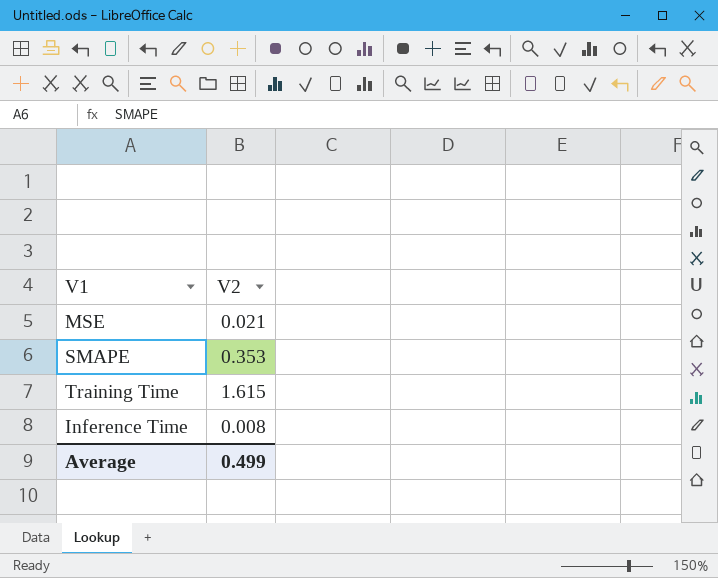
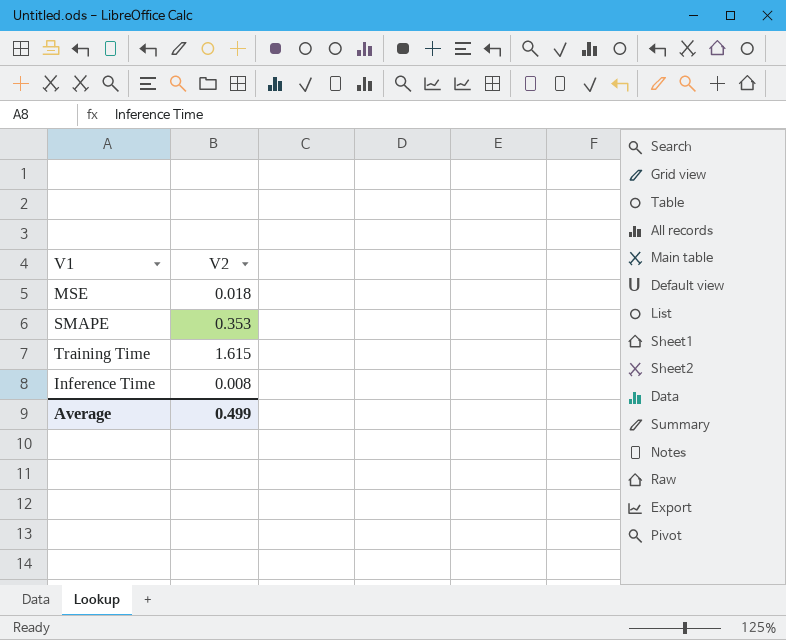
MSE | V2: 0.021 -> 0.018

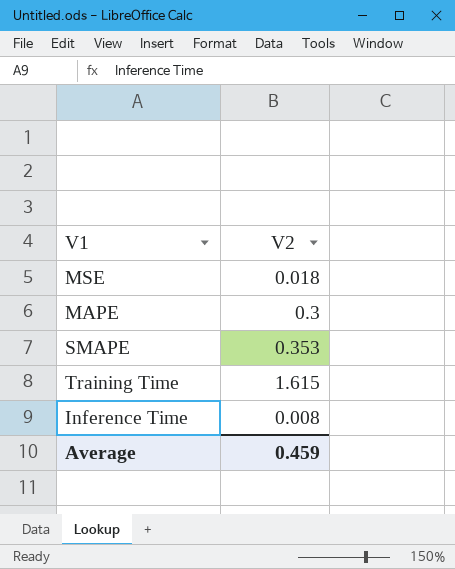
row MAPE: none -> 0.3
Average | V2: 0.499 -> 0.459

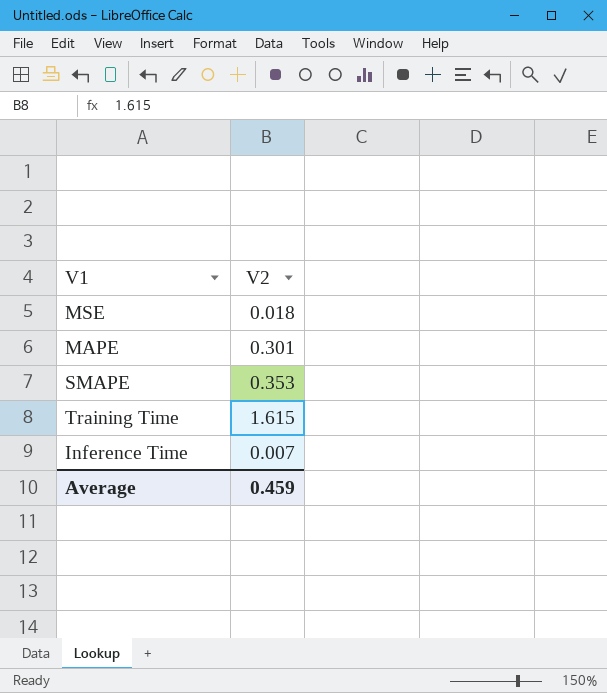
MAPE | V2: 0.3 -> 0.301
Inference Time | V2: 0.008 -> 0.007

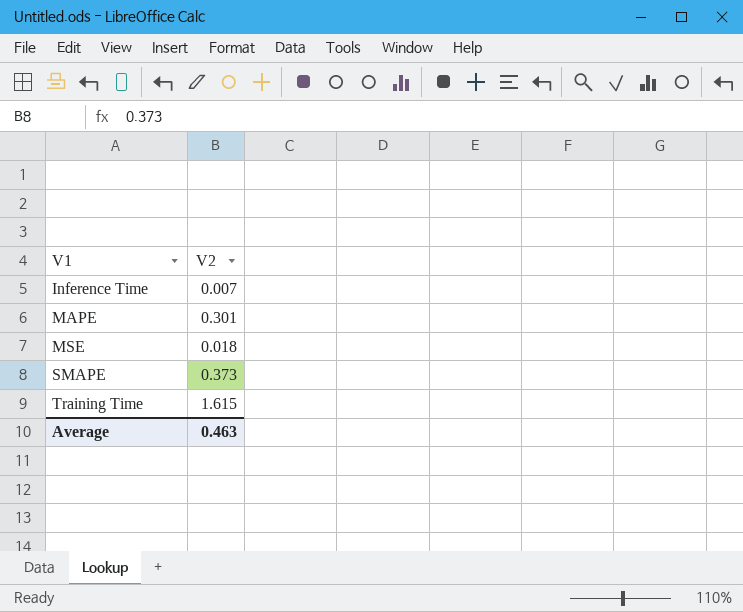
row order: none -> V1 ascending
SMAPE | V2: 0.353 -> 0.373
Average | V2: 0.459 -> 0.463

